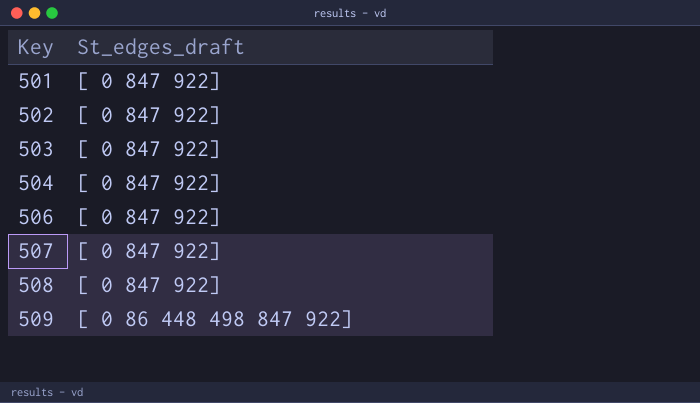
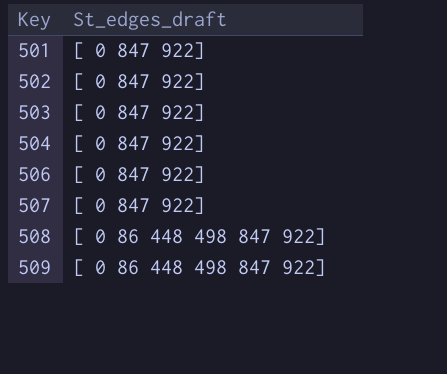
508 | St_edges_draft: [ 0 847 922] -> [ 0 86 448 498 847 922]

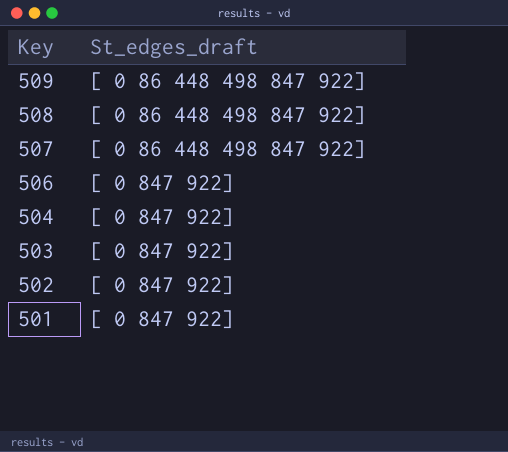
row order: Key ascending -> Key descending
507 | St_edges_draft: [ 0 847 922] -> [ 0 86 448 498 847 922]

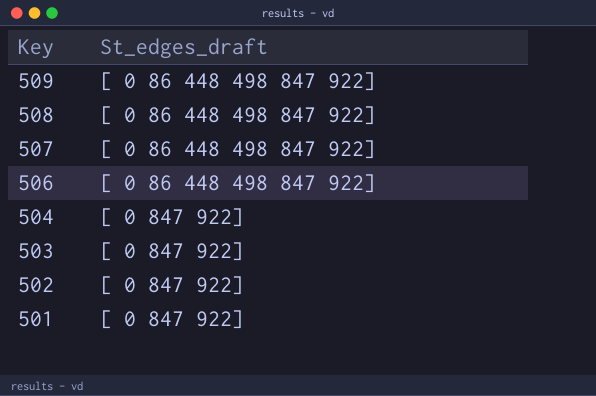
506 | St_edges_draft: [ 0 847 922] -> [ 0 86 448 498 847 922]

